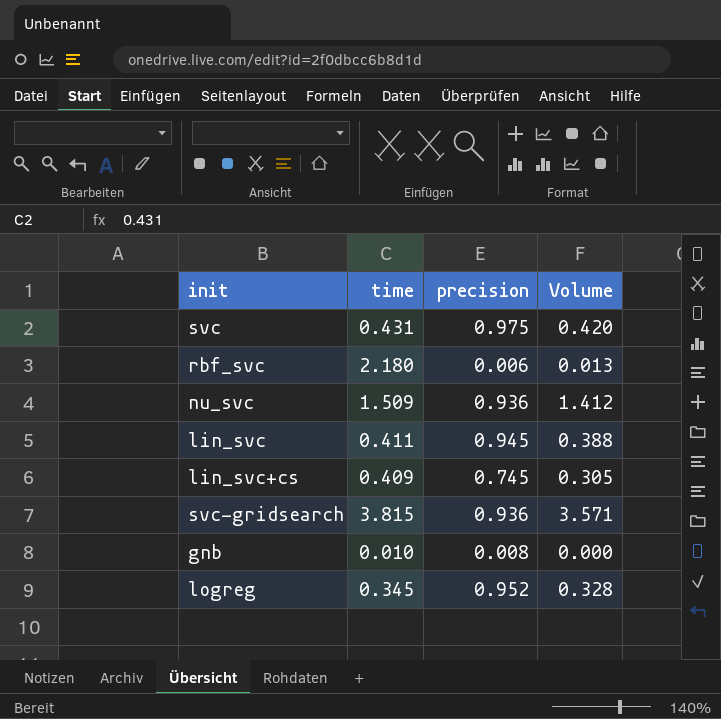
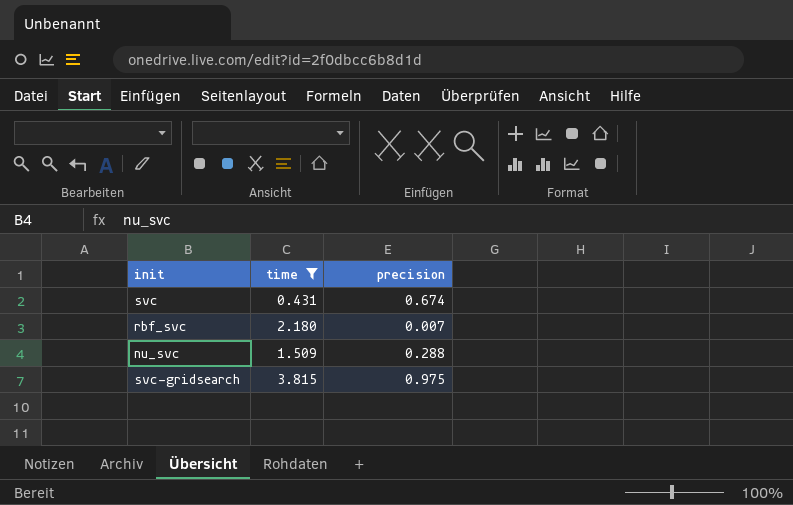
filter: none -> time >= 0.431
column Volume | formula: [time] * [precision] -> none
svc | precision: 0.975 -> 0.674
rbf_svc | precision: 0.006 -> 0.007
nu_svc | precision: 0.936 -> 0.288
svc-gridsearch | precision: 0.936 -> 0.975

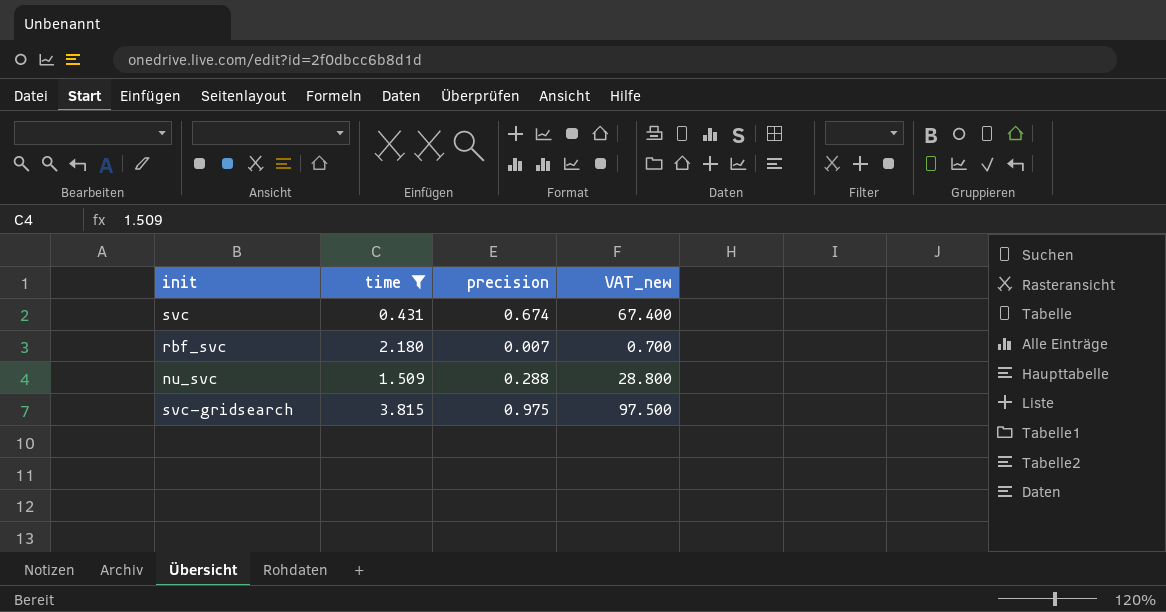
column VAT_new | formula: none -> [precision] * 100

